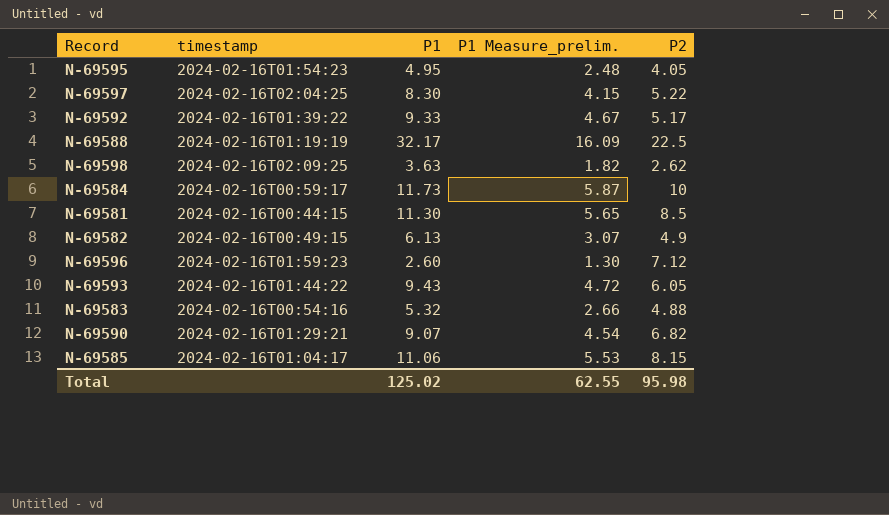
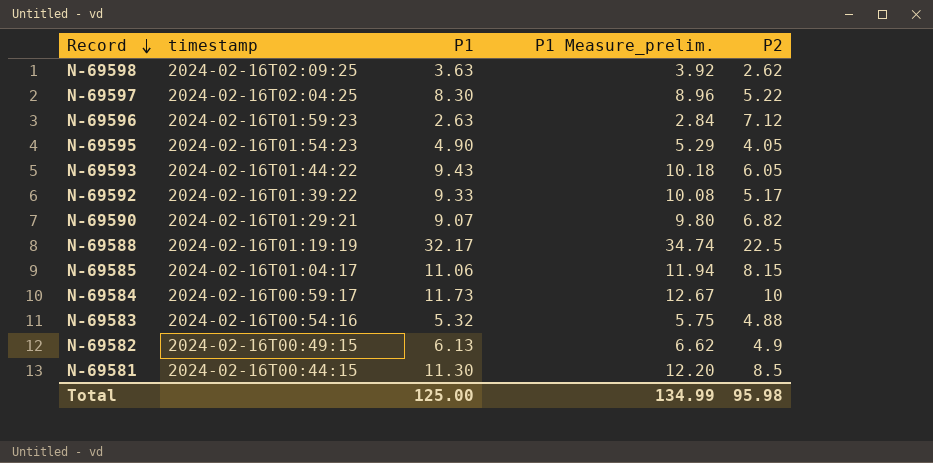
row order: none -> Record descending
column P1 Measure_prelim. | formula: [P1] * 0.5 -> [P1] * 1.08
N-69596 | P1: 2.60 -> 2.63
N-69595 | P1: 4.95 -> 4.90
Total | P1: 125.02 -> 125.00
Total | P1 Measure_prelim.: 62.55 -> 134.99

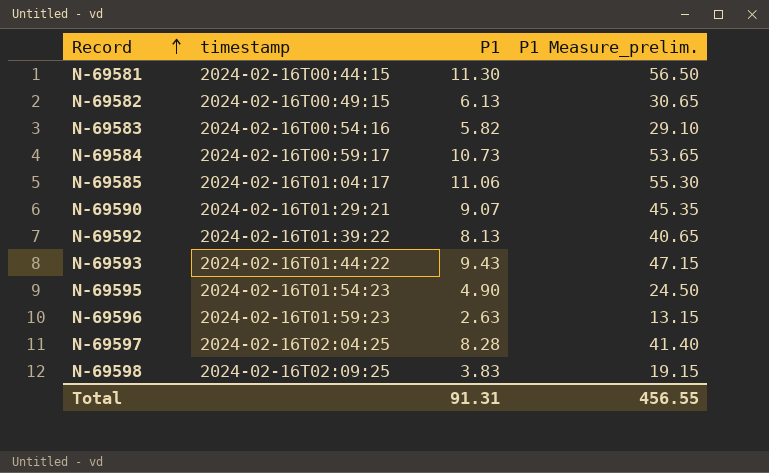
row order: Record descending -> Record ascending
column P2 | position: 5 -> none
column P1 Measure_prelim. | formula: [P1] * 1.08 -> [P1] * 5
row N-69588: 2024-02-16T01:19:19 | 32.17 | 34.74 | 22.5 -> none
N-69583 | P1: 5.32 -> 5.82
N-69584 | P1: 11.73 -> 10.73
N-69592 | P1: 9.33 -> 8.13
N-69597 | P1: 8.30 -> 8.28
N-69598 | P1: 3.63 -> 3.83
Total | P1: 125.00 -> 91.31
Total | P1 Measure_prelim.: 134.99 -> 456.55

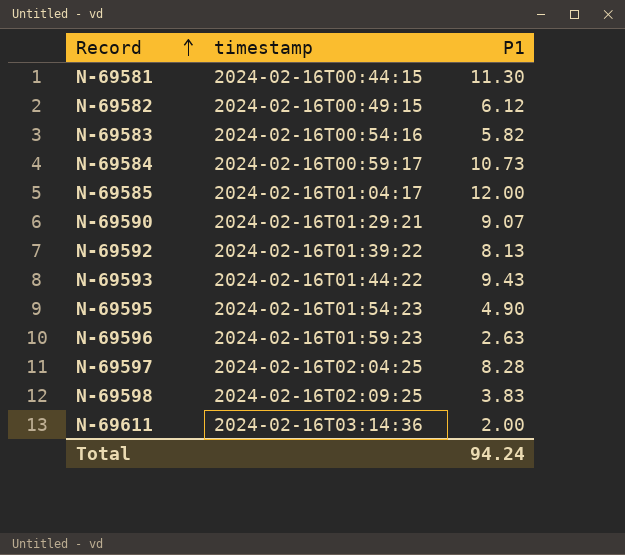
column P1 Measure_prelim. | formula: [P1] * 5 -> none
N-69582 | P1: 6.13 -> 6.12
N-69585 | P1: 11.06 -> 12.00
row N-69611: none -> 2024-02-16T03:14:36 | 2.00
Total | P1: 91.31 -> 94.24

